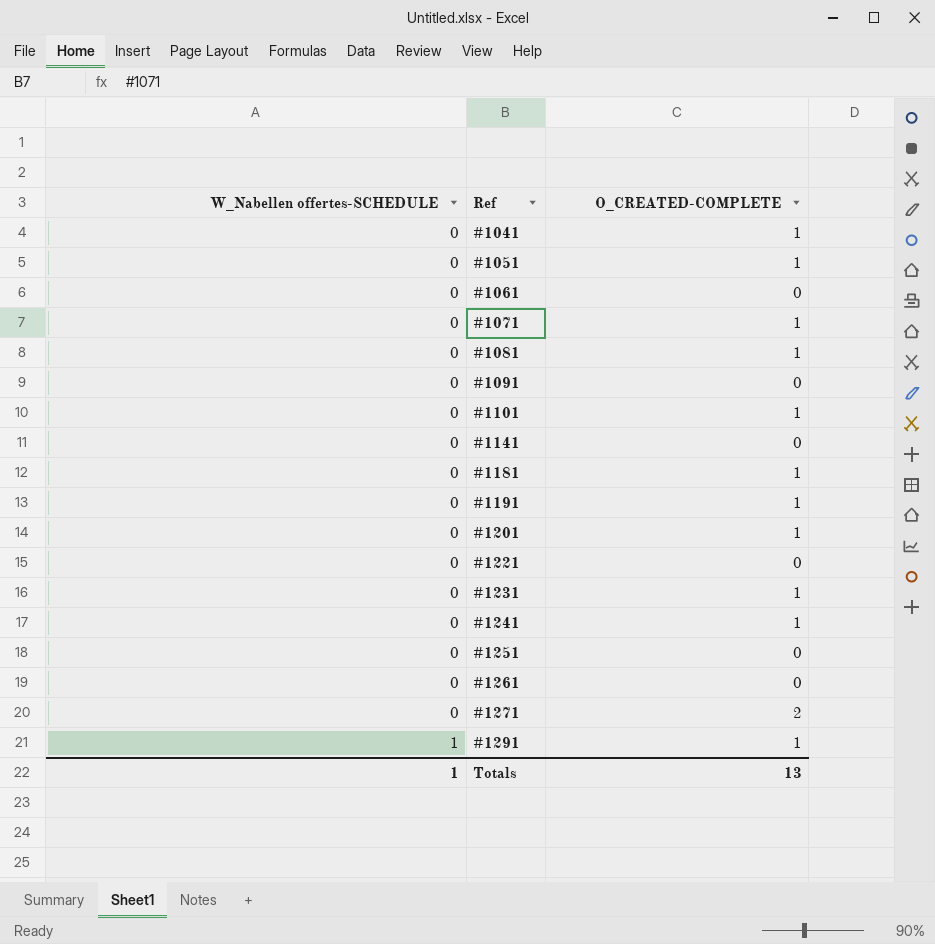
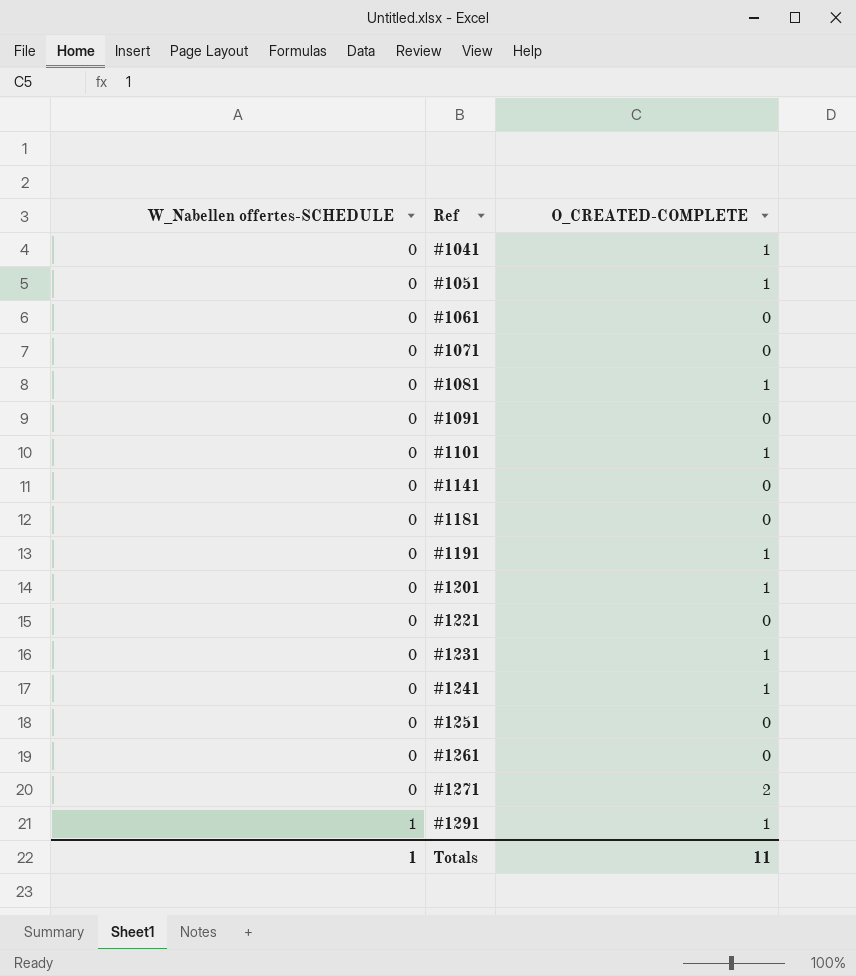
#1071 | O_CREATED-COMPLETE: 1 -> 0
#1181 | O_CREATED-COMPLETE: 1 -> 0
Totals | O_CREATED-COMPLETE: 13 -> 11

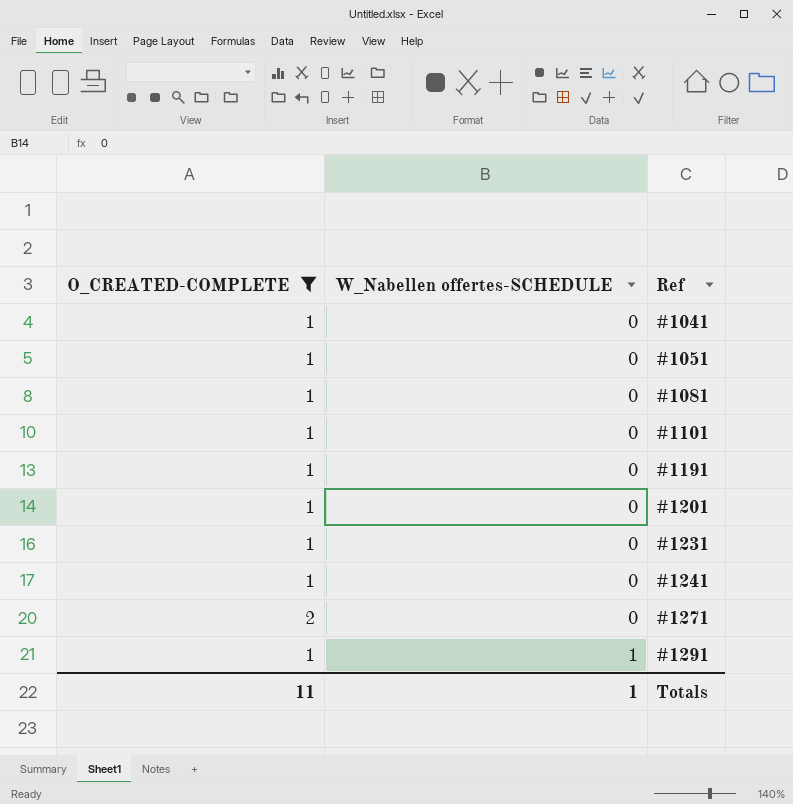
filter: none -> O_CREATED-COMPLETE != 0
column O_CREATED-COMPLETE | position: 3 -> 1

